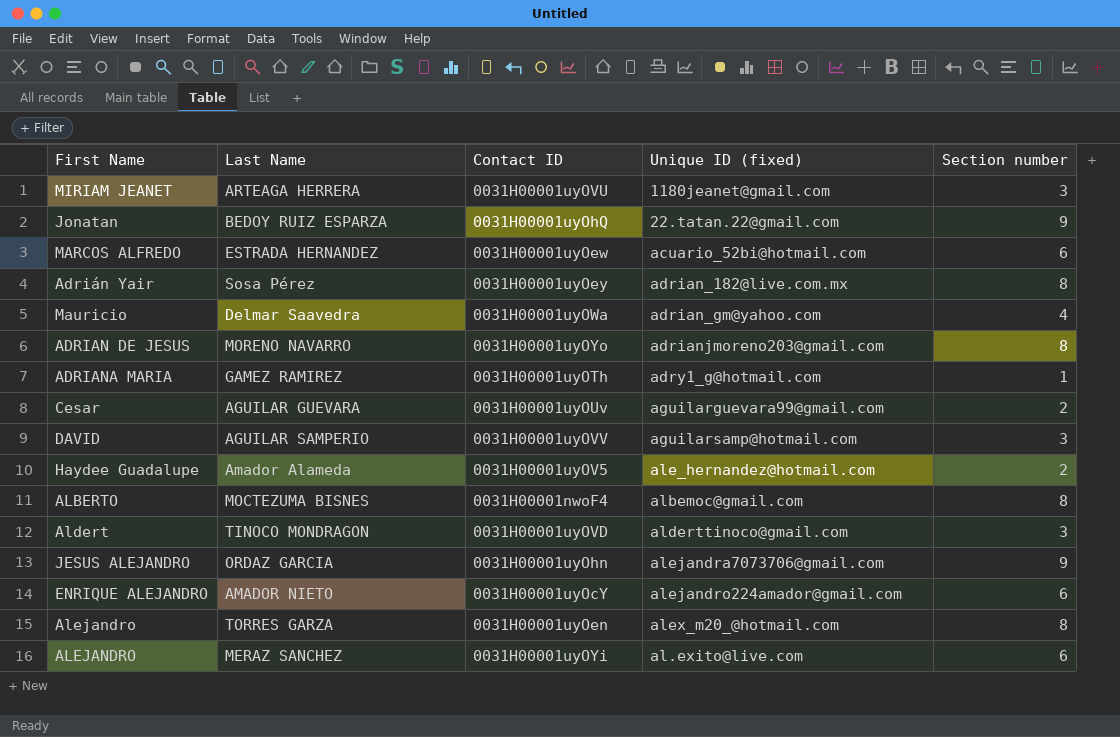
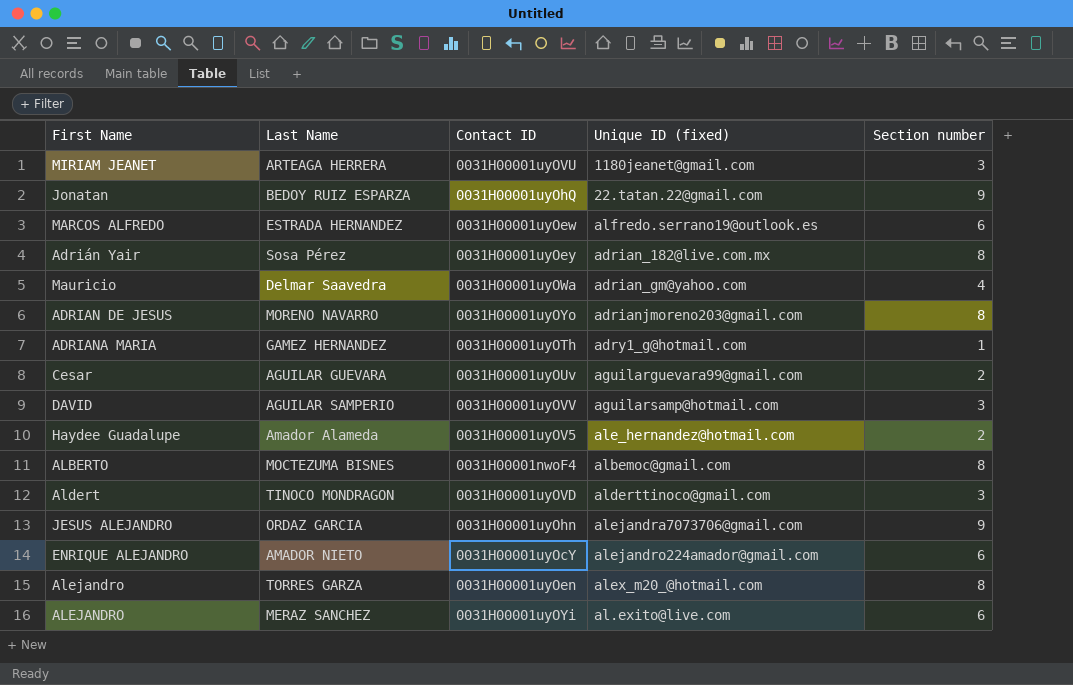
MARCOS ALFREDO | Unique ID (fixed): acuario_52bi@hotmail.com -> alfredo.serrano19@outlook.es
ADRIANA MARIA | Last Name: GAMEZ RAMIREZ -> GAMEZ HERNANDEZ

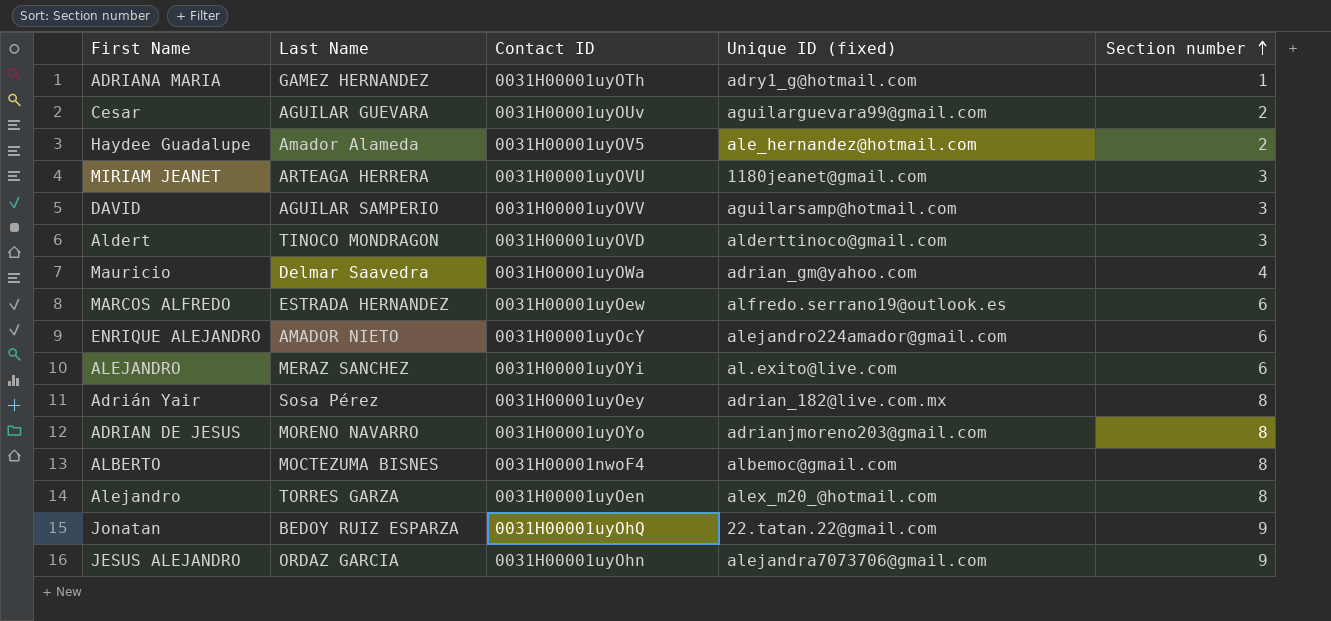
row order: none -> Section number ascending

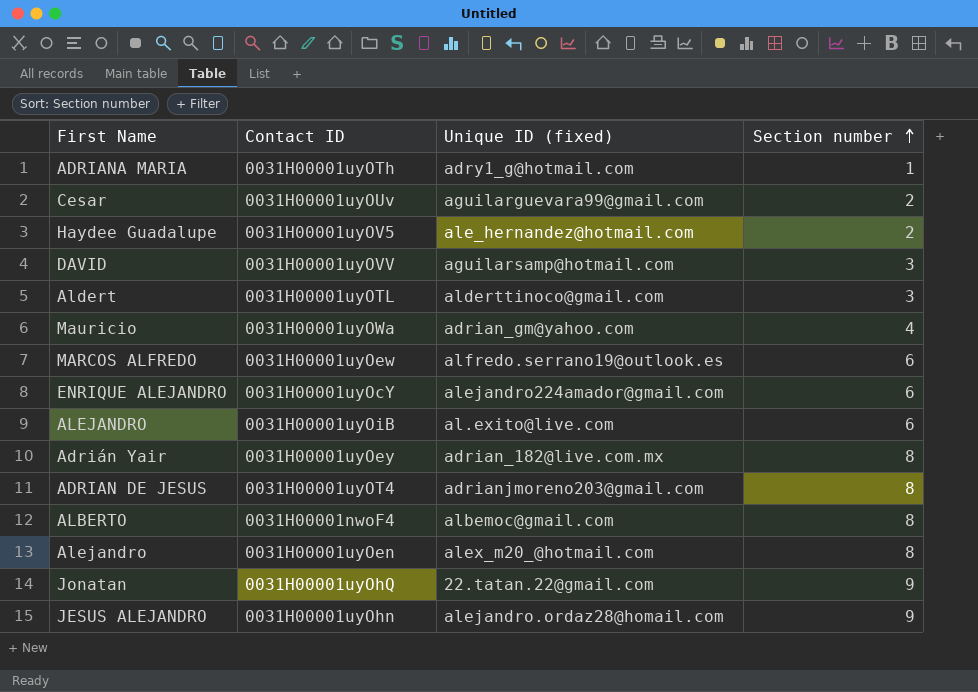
column Last Name | position: 2 -> none
row MIRIAM JEANET: ARTEAGA HERRERA | 0031H00001uyOVU | 1180jeanet@gmail.com | 3 -> none
Aldert | Contact ID: 0031H00001uyOVD -> 0031H00001uyOTL
ALEJANDRO | Contact ID: 0031H00001uyOYi -> 0031H00001uyOiB
ADRIAN DE JESUS | Contact ID: 0031H00001uyOYo -> 0031H00001uyOT4
JESUS ALEJANDRO | Unique ID (fixed): alejandra7073706@gmail.com -> alejandro.ordaz28@homail.com

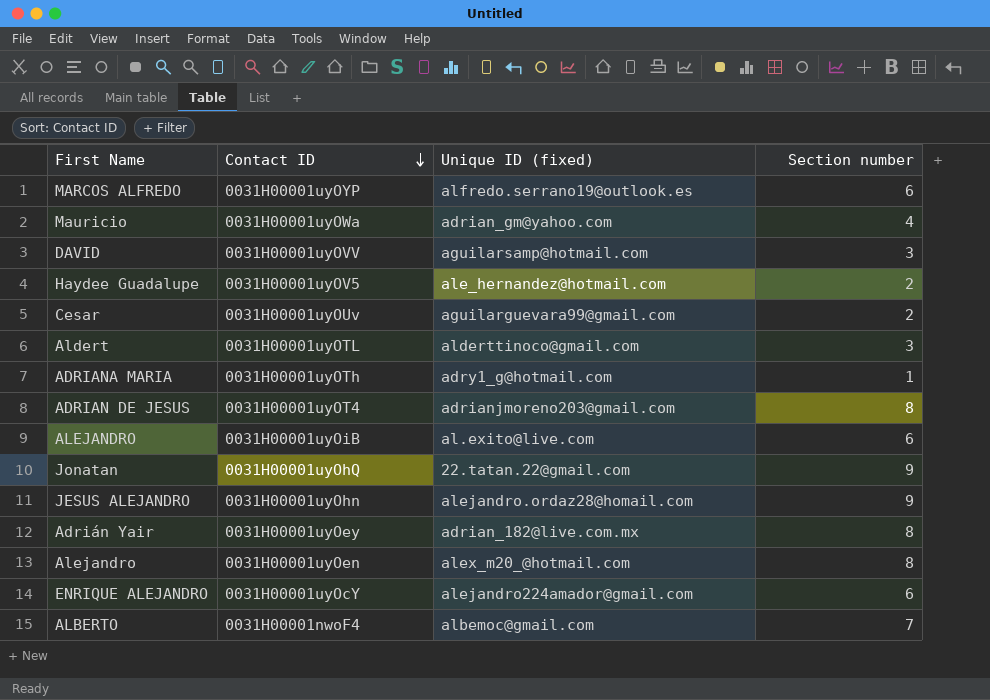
row order: Section number ascending -> Contact ID descending
MARCOS ALFREDO | Contact ID: 0031H00001uyOew -> 0031H00001uyOYP
ALBERTO | Section number: 8 -> 7

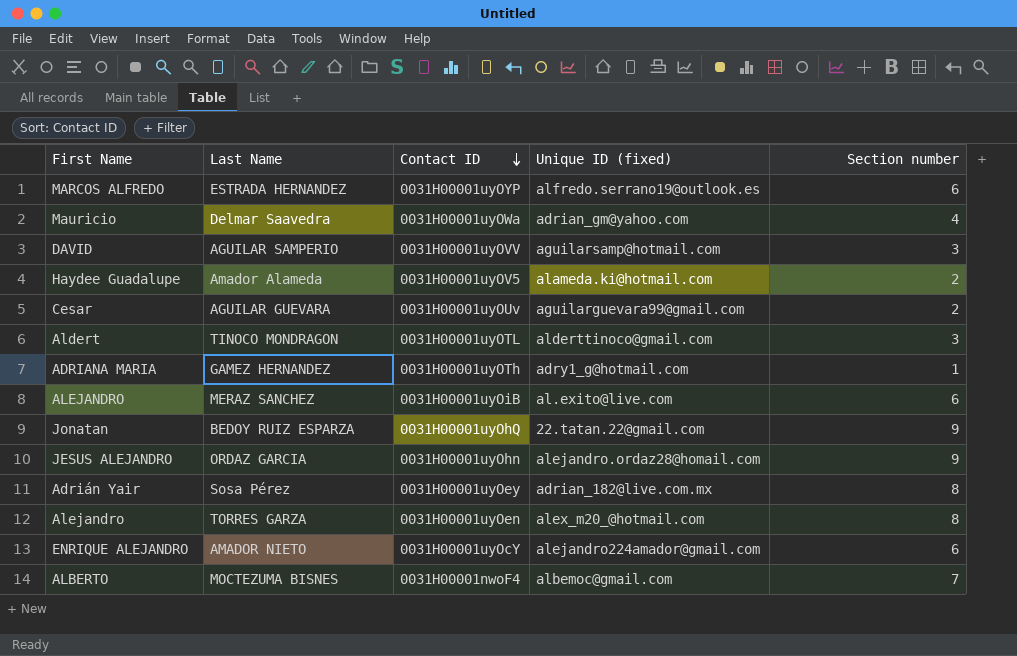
column Last Name | position: none -> 2
row ADRIAN DE JESUS: 0031H00001uyOT4 | adrianjmoreno203@gmail.com | 8 -> none
Haydee Guadalupe | Unique ID (fixed): ale_hernandez@hotmail.com -> alameda.ki@hotmail.com

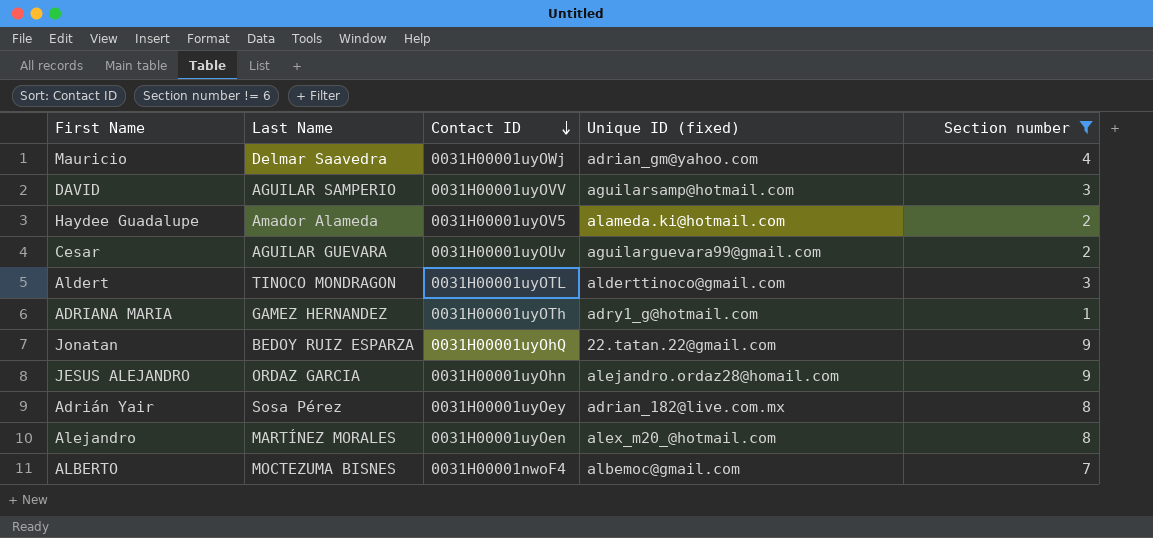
filter: none -> Section number != 6
Mauricio | Contact ID: 0031H00001uyOWa -> 0031H00001uyOWj
Alejandro | Last Name: TORRES GARZA -> MARTÍNEZ MORALES

